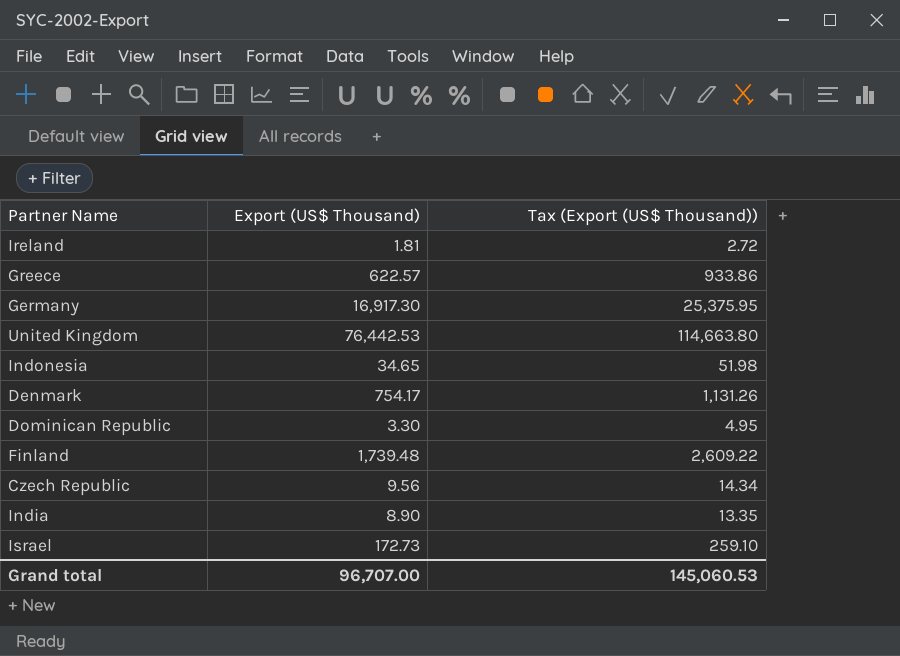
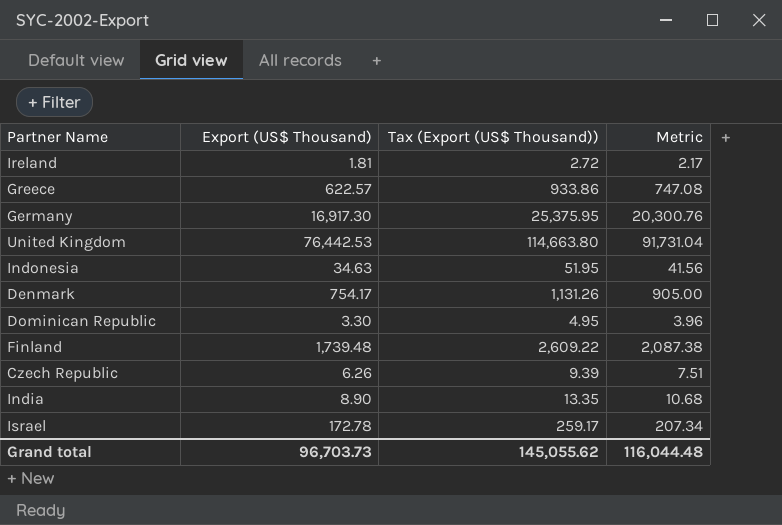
column Metric | formula: none -> [Export (US$ Thousand)] * 1.2
Indonesia | Export (US$ Thousand): 34.65 -> 34.63
Indonesia | Tax (Export (US$ Thousand)): 51.98 -> 51.95
Czech Republic | Export (US$ Thousand): 9.56 -> 6.26
Czech Republic | Tax (Export (US$ Thousand)): 14.34 -> 9.39
Israel | Export (US$ Thousand): 172.73 -> 172.78
Israel | Tax (Export (US$ Thousand)): 259.10 -> 259.17
Grand total | Export (US$ Thousand): 96,707.00 -> 96,703.73
Grand total | Tax (Export (US$ Thousand)): 145,060.53 -> 145,055.62

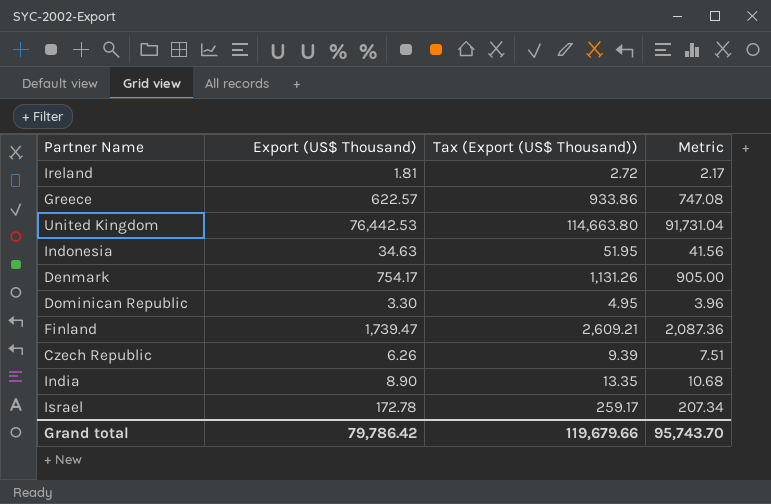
row Germany: 16,917.30 | 25,375.95 | 20,300.76 -> none
Finland | Export (US$ Thousand): 1,739.48 -> 1,739.47
Finland | Tax (Export (US$ Thousand)): 2,609.22 -> 2,609.21
Finland | Metric: 2,087.38 -> 2,087.36
Grand total | Export (US$ Thousand): 96,703.73 -> 79,786.42
Grand total | Tax (Export (US$ Thousand)): 145,055.62 -> 119,679.66
Grand total | Metric: 116,044.48 -> 95,743.70

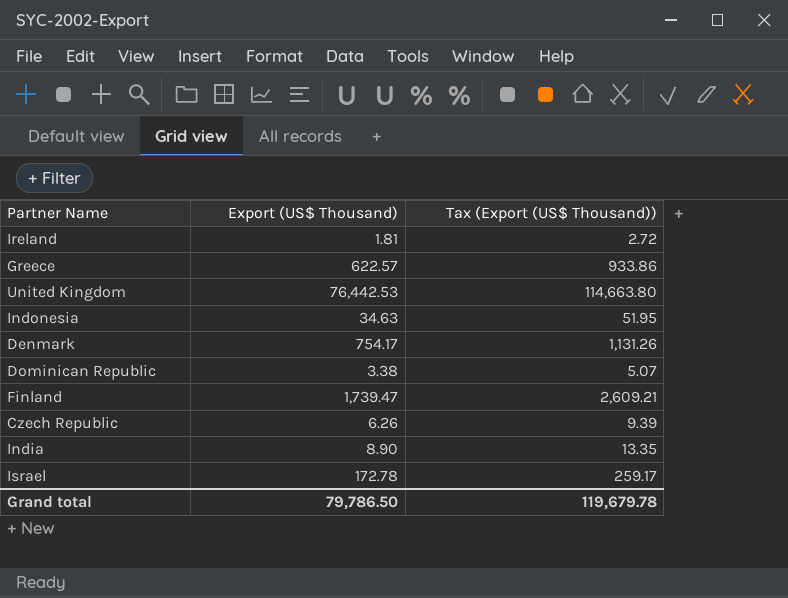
column Metric | formula: [Export (US$ Thousand)] * 1.2 -> none
Dominican Republic | Export (US$ Thousand): 3.30 -> 3.38
Dominican Republic | Tax (Export (US$ Thousand)): 4.95 -> 5.07
Grand total | Export (US$ Thousand): 79,786.42 -> 79,786.50
Grand total | Tax (Export (US$ Thousand)): 119,679.66 -> 119,679.78

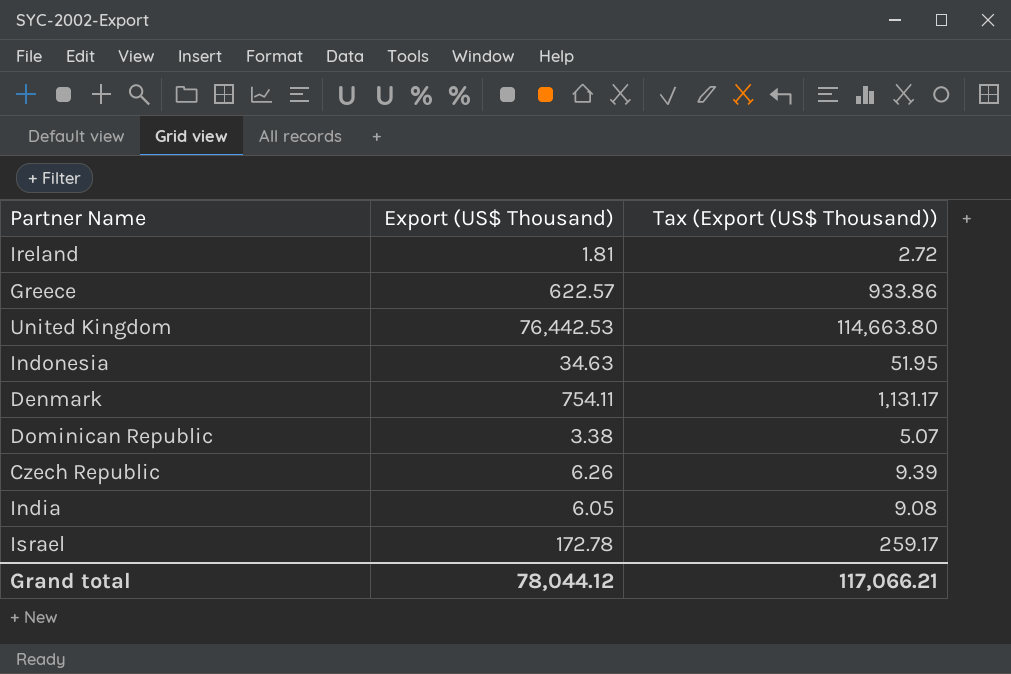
row Finland: 1,739.47 | 2,609.21 -> none
Denmark | Export (US$ Thousand): 754.17 -> 754.11
Denmark | Tax (Export (US$ Thousand)): 1,131.26 -> 1,131.17
India | Export (US$ Thousand): 8.90 -> 6.05
India | Tax (Export (US$ Thousand)): 13.35 -> 9.08
Grand total | Export (US$ Thousand): 79,786.50 -> 78,044.12
Grand total | Tax (Export (US$ Thousand)): 119,679.78 -> 117,066.21

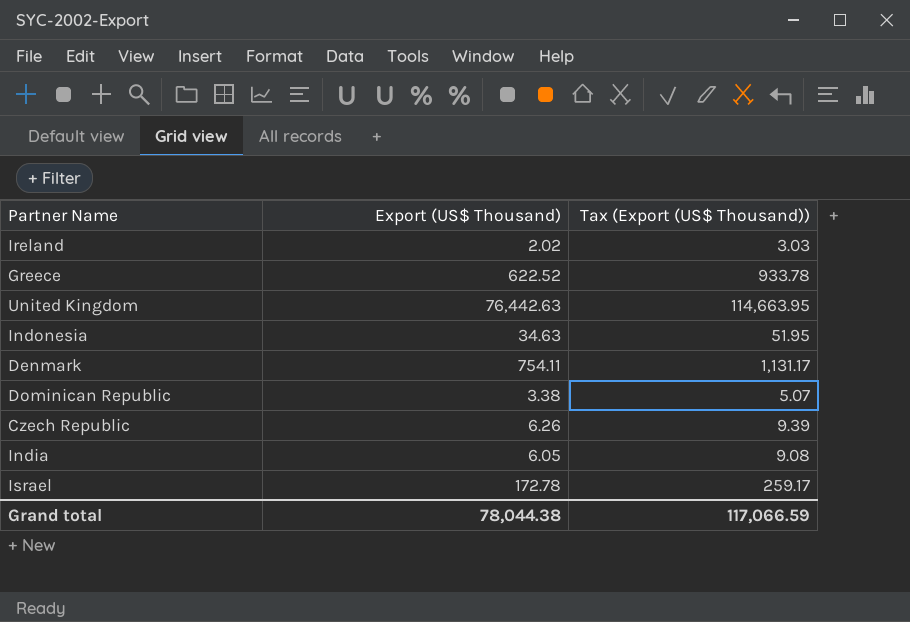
Ireland | Export (US$ Thousand): 1.81 -> 2.02
Ireland | Tax (Export (US$ Thousand)): 2.72 -> 3.03
Greece | Export (US$ Thousand): 622.57 -> 622.52
Greece | Tax (Export (US$ Thousand)): 933.86 -> 933.78
United Kingdom | Export (US$ Thousand): 76,442.53 -> 76,442.63
United Kingdom | Tax (Export (US$ Thousand)): 114,663.80 -> 114,663.95
Grand total | Export (US$ Thousand): 78,044.12 -> 78,044.38
Grand total | Tax (Export (US$ Thousand)): 117,066.21 -> 117,066.59

